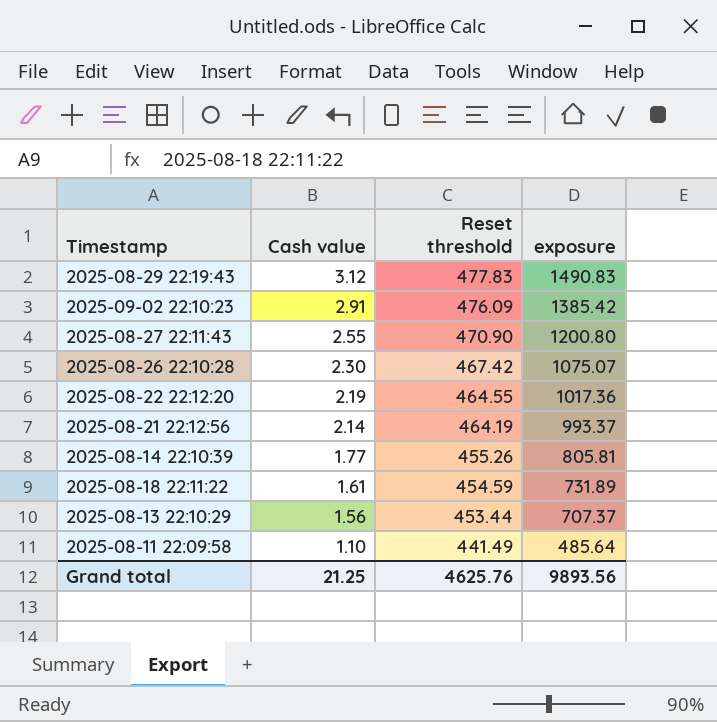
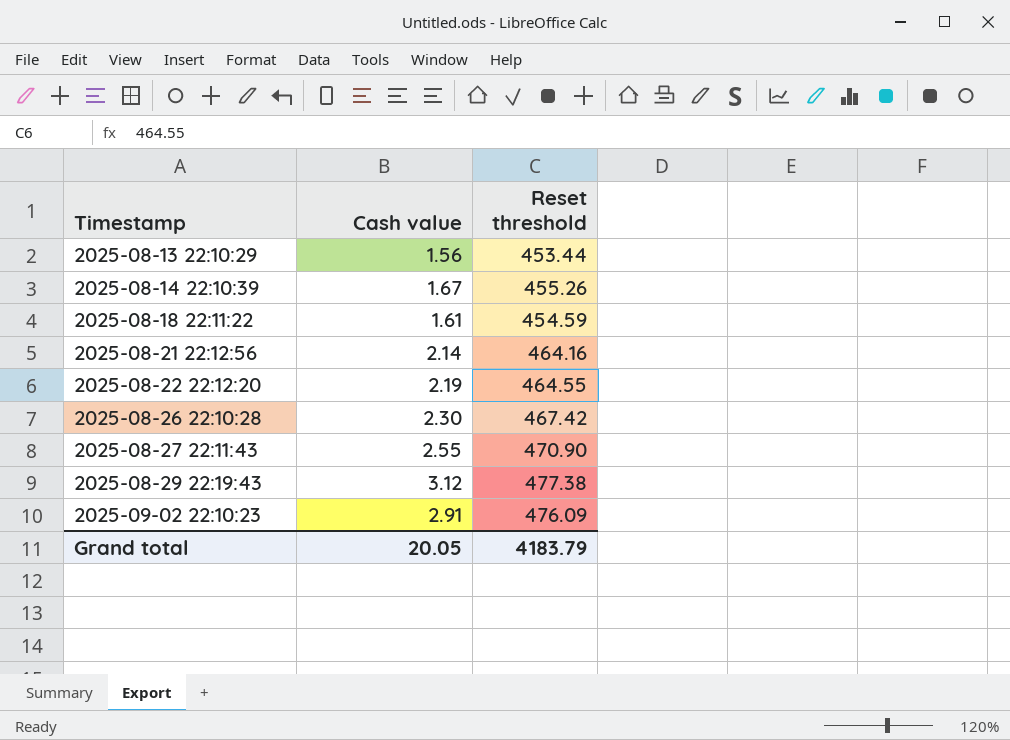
row order: Cash value descending -> Timestamp ascending
column exposure | formula: [Cash value] * [Reset threshold] -> none
row 2025-08-11 22:09:58: 1.10 | 441.49 | 485.64 -> none
2025-08-14 22:10:39 | Cash value: 1.77 -> 1.67
2025-08-21 22:12:56 | Reset threshold: 464.19 -> 464.16
2025-08-29 22:19:43 | Reset threshold: 477.83 -> 477.38
Grand total | Cash value: 21.25 -> 20.05
Grand total | Reset threshold: 4625.76 -> 4183.79

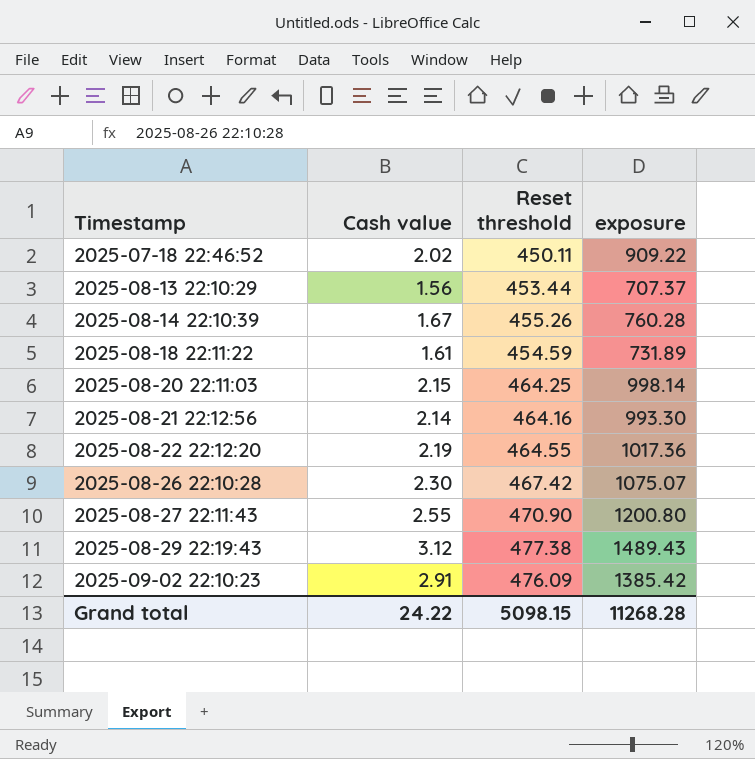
column exposure | formula: none -> [Cash value] * [Reset threshold]
row 2025-07-18 22:46:52: none -> 2.02 | 450.11 | 909.22
row 2025-08-20 22:11:03: none -> 2.15 | 464.25 | 998.14
Grand total | Cash value: 20.05 -> 24.22
Grand total | Reset threshold: 4183.79 -> 5098.15

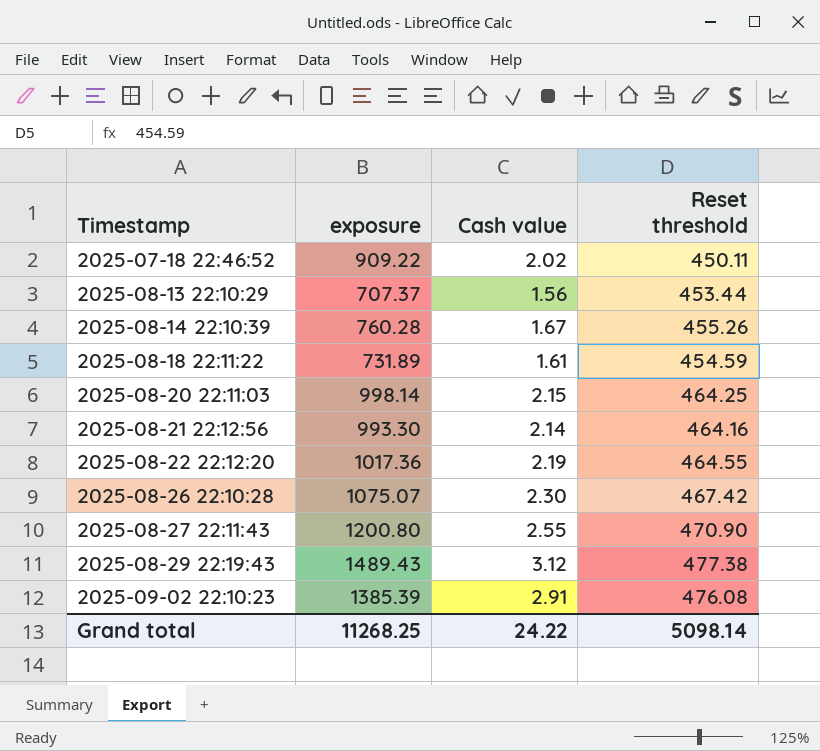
column exposure | position: 4 -> 2
2025-09-02 22:10:23 | exposure: 1385.42 -> 1385.39
2025-09-02 22:10:23 | Reset threshold: 476.09 -> 476.08
Grand total | exposure: 11268.28 -> 11268.25
Grand total | Reset threshold: 5098.15 -> 5098.14

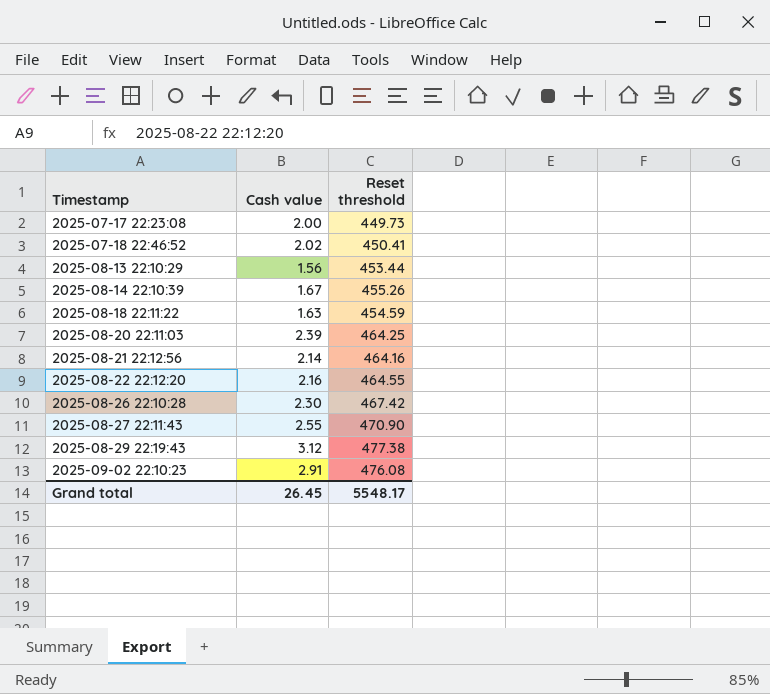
column exposure | formula: [Cash value] * [Reset threshold] -> none
row 2025-07-17 22:23:08: none -> 2.00 | 449.73
2025-07-18 22:46:52 | Reset threshold: 450.11 -> 450.41
2025-08-18 22:11:22 | Cash value: 1.61 -> 1.63
2025-08-20 22:11:03 | Cash value: 2.15 -> 2.39
2025-08-22 22:12:20 | Cash value: 2.19 -> 2.16
Grand total | Cash value: 24.22 -> 26.45
Grand total | Reset threshold: 5098.14 -> 5548.17

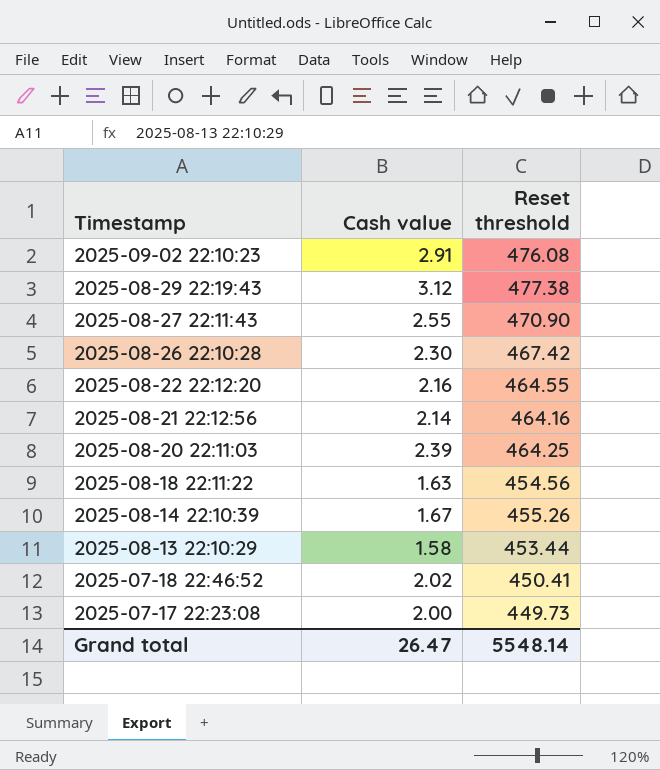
row order: Timestamp ascending -> Timestamp descending
2025-08-18 22:11:22 | Reset threshold: 454.59 -> 454.56
2025-08-13 22:10:29 | Cash value: 1.56 -> 1.58
Grand total | Cash value: 26.45 -> 26.47
Grand total | Reset threshold: 5548.17 -> 5548.14

